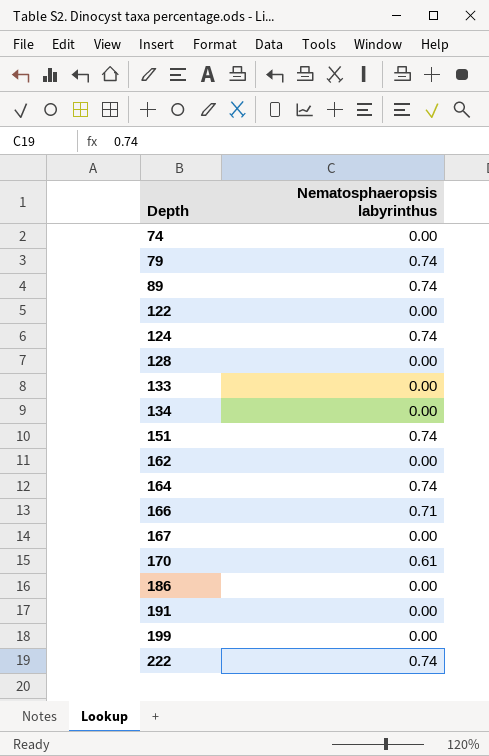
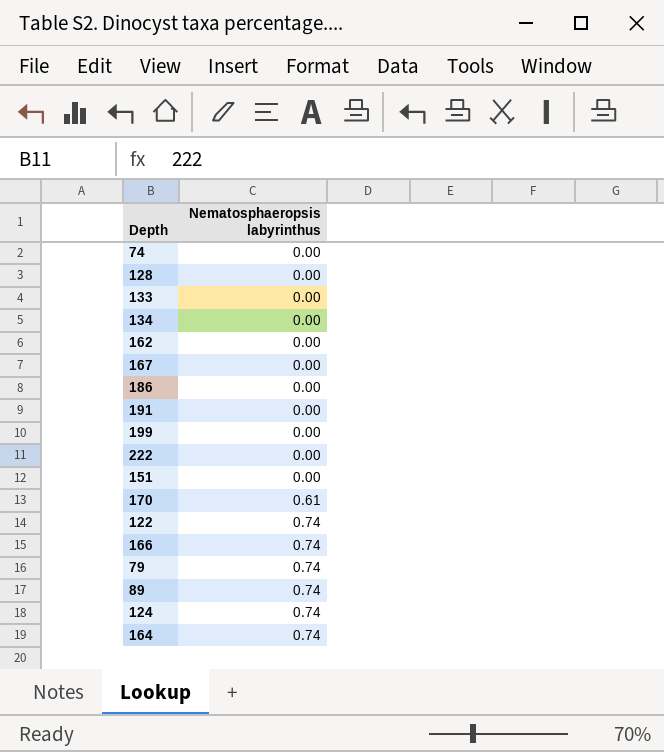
row order: Depth ascending -> Nematosphaeropsis labyrinthus ascending
222 | Nematosphaeropsis labyrinthus: 0.74 -> 0.00
151 | Nematosphaeropsis labyrinthus: 0.74 -> 0.00
122 | Nematosphaeropsis labyrinthus: 0.00 -> 0.74
166 | Nematosphaeropsis labyrinthus: 0.71 -> 0.74

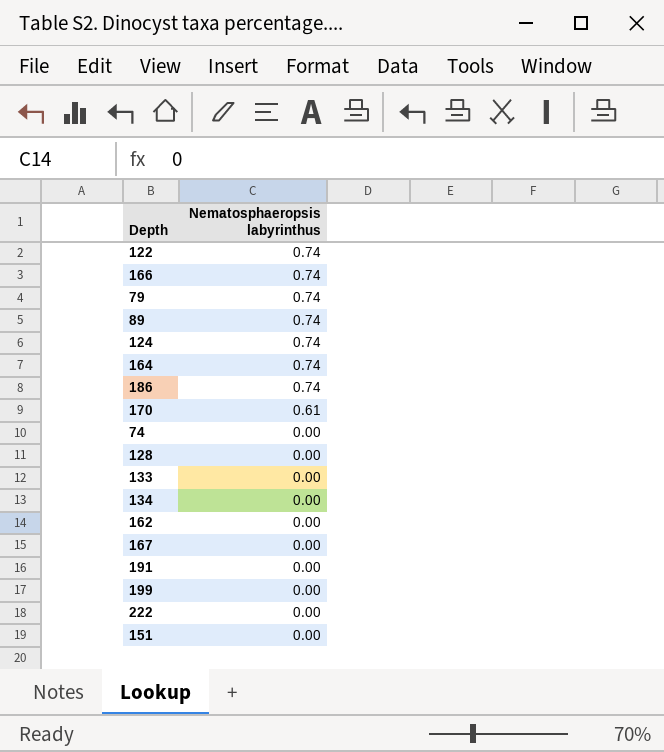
row order: Nematosphaeropsis labyrinthus ascending -> Nematosphaeropsis labyrinthus descending
186 | Nematosphaeropsis labyrinthus: 0.00 -> 0.74

